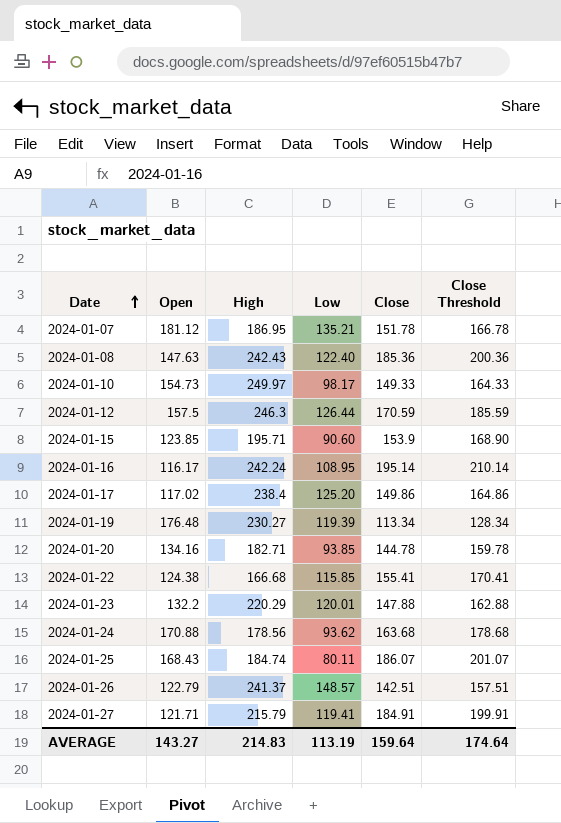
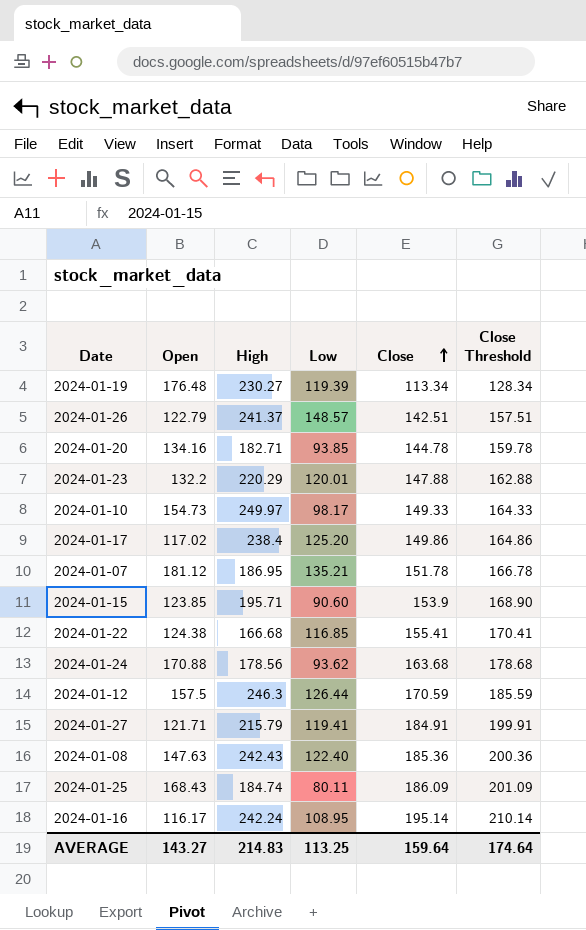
row order: Date ascending -> Close ascending
2024-01-22 | Low: 115.85 -> 116.85
2024-01-25 | Close: 186.07 -> 186.09
2024-01-25 | Close Threshold: 201.07 -> 201.09
AVERAGE | Low: 113.19 -> 113.25

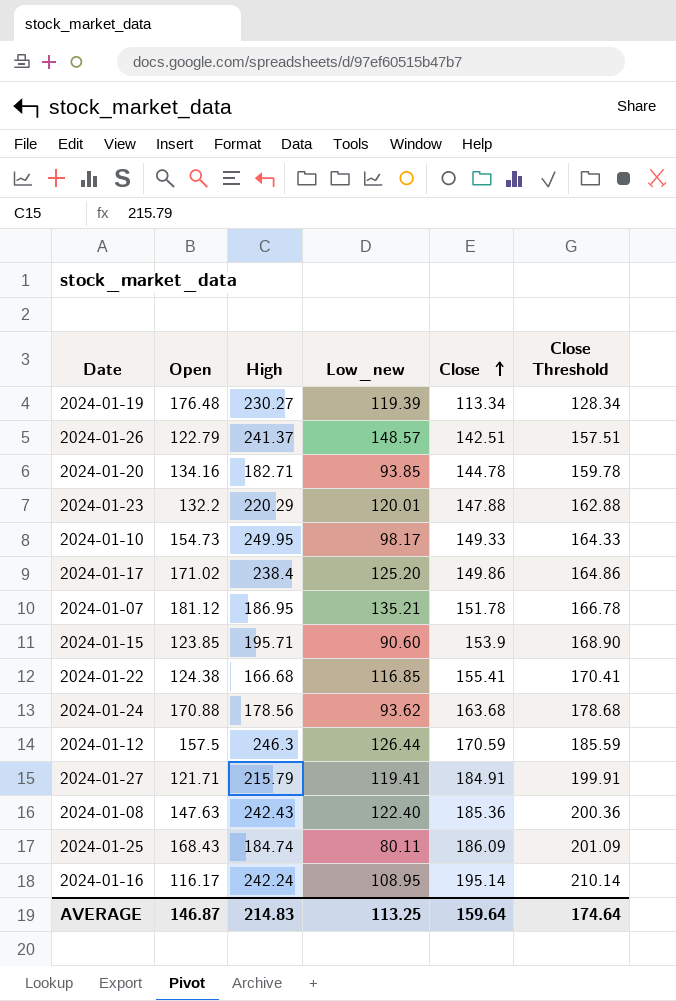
column name: Low -> Low_new
2024-01-10 | High: 249.97 -> 249.95
2024-01-17 | Open: 117.02 -> 171.02
AVERAGE | Open: 143.27 -> 146.87

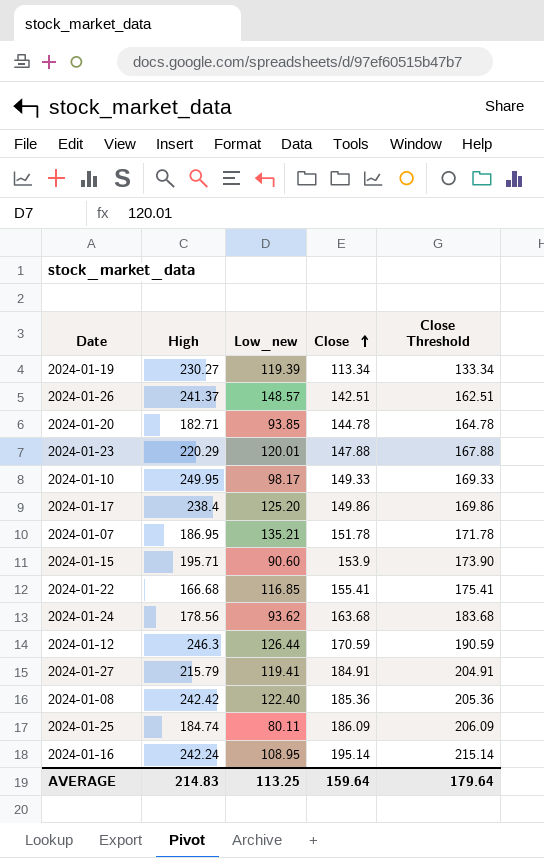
column Open | position: 2 -> none
column Close Threshold | formula: [Close] + 15 -> [Close] + 20
2024-01-08 | High: 242.43 -> 242.42
AVERAGE | Close Threshold: 174.64 -> 179.64

